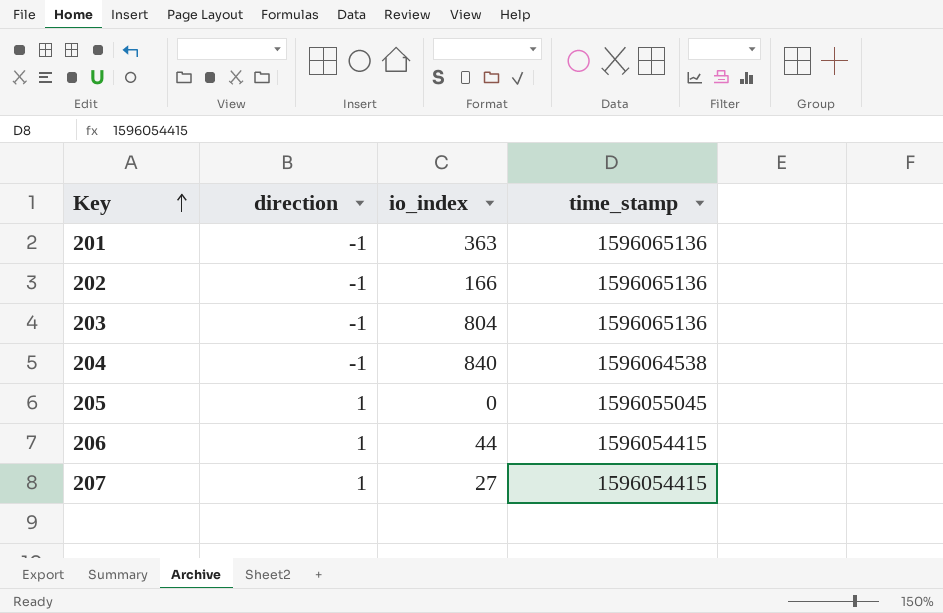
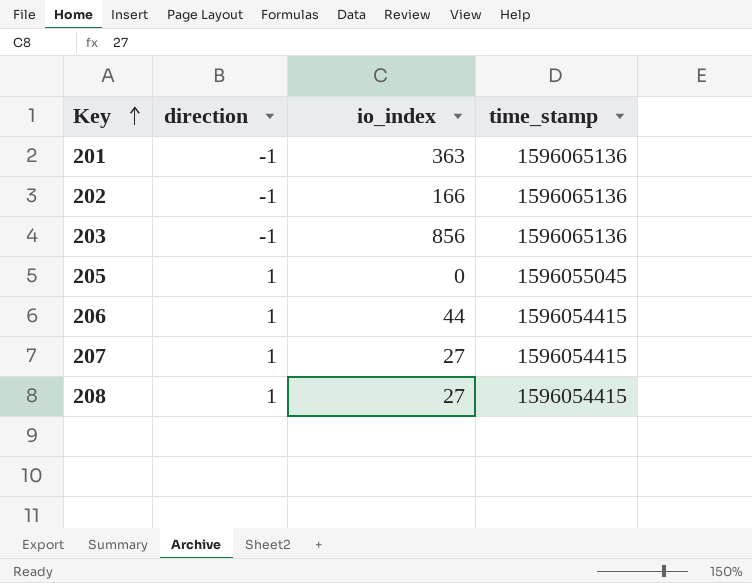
row 204: -1 | 840 | 1596064538 -> none
203 | io_index: 804 -> 856
row 208: none -> 1 | 27 | 1596054415

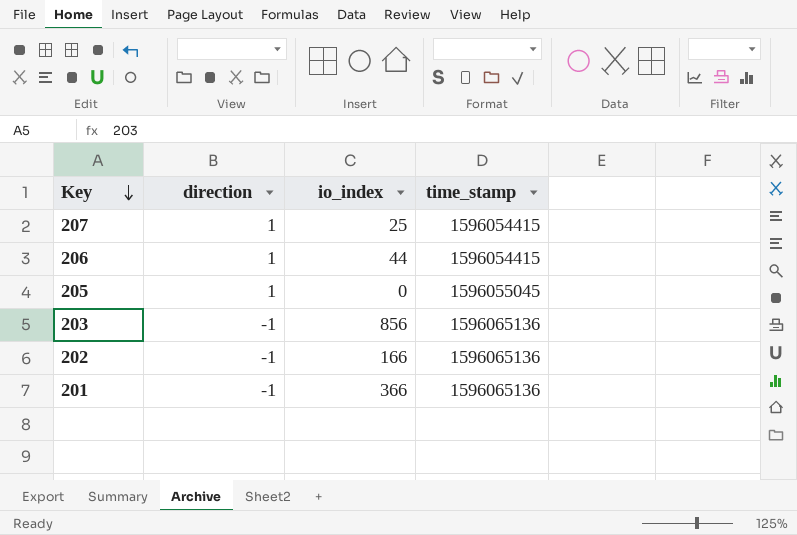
row order: Key ascending -> Key descending
row 208: 1 | 27 | 1596054415 -> none
207 | io_index: 27 -> 25
201 | io_index: 363 -> 366

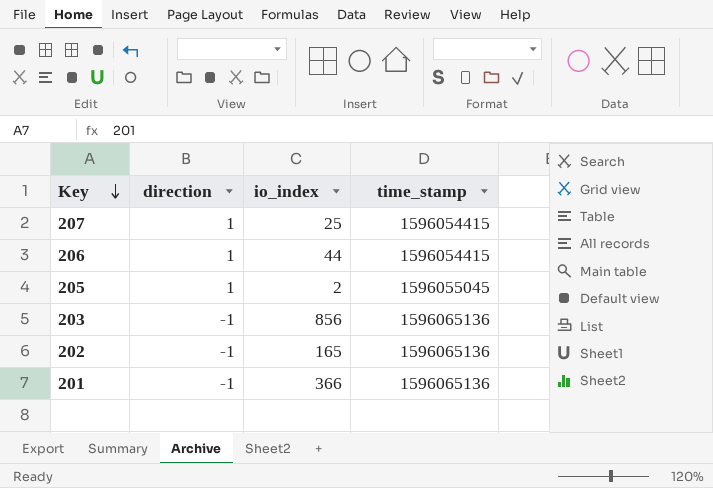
205 | io_index: 0 -> 2
202 | io_index: 166 -> 165

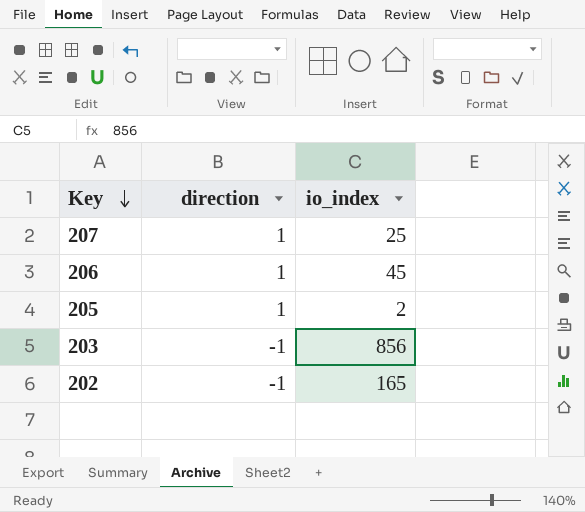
column time_stamp | position: 4 -> none
row 201: -1 | 366 | 1596065136 -> none
206 | io_index: 44 -> 45

